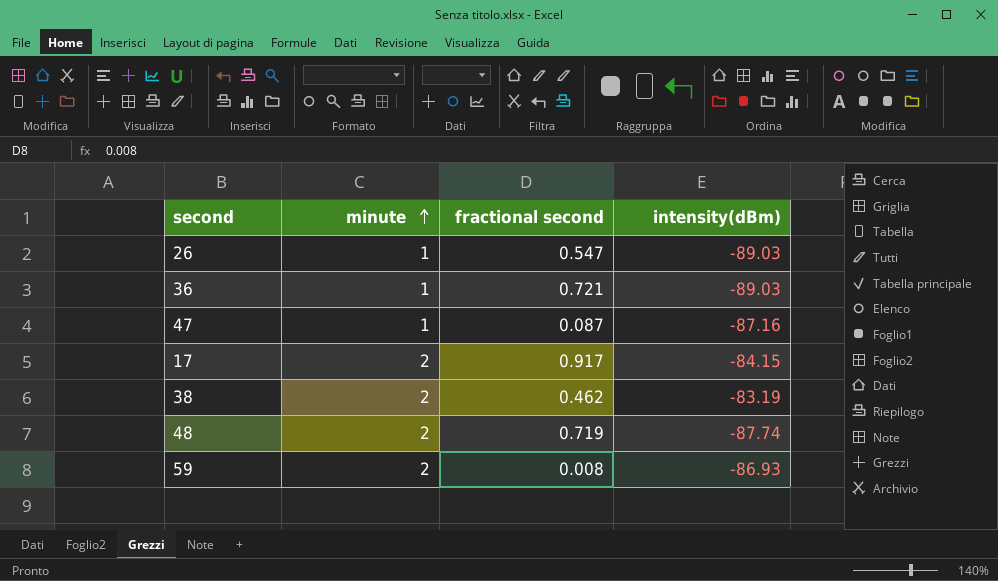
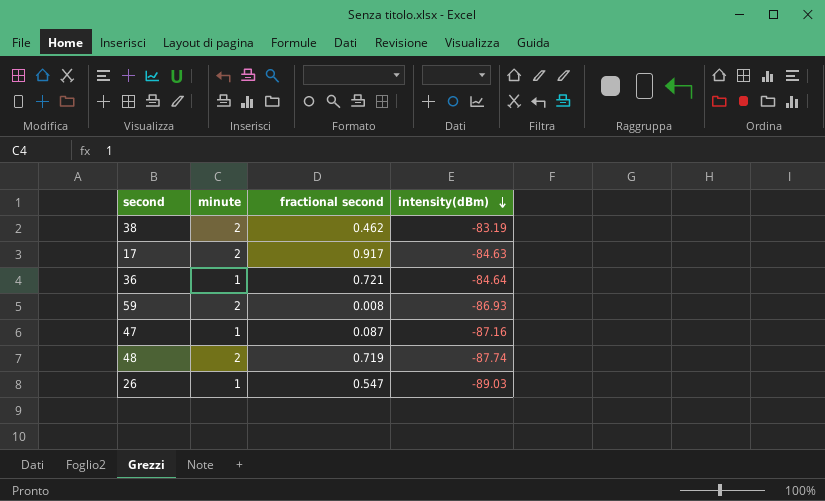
row order: minute ascending -> intensity(dBm) descending
17 | intensity(dBm): -84.15 -> -84.63
36 | intensity(dBm): -89.03 -> -84.64

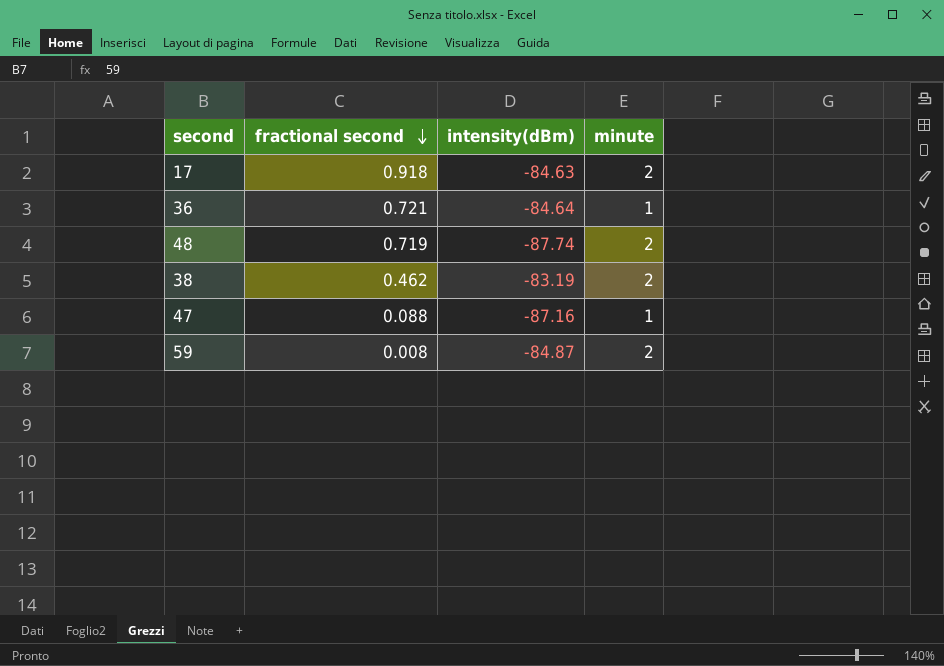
row order: intensity(dBm) descending -> fractional second descending
column minute | position: 2 -> 4
row 26: 1 | 0.547 | -89.03 -> none
17 | fractional second: 0.917 -> 0.918
47 | fractional second: 0.087 -> 0.088
59 | intensity(dBm): -86.93 -> -84.87

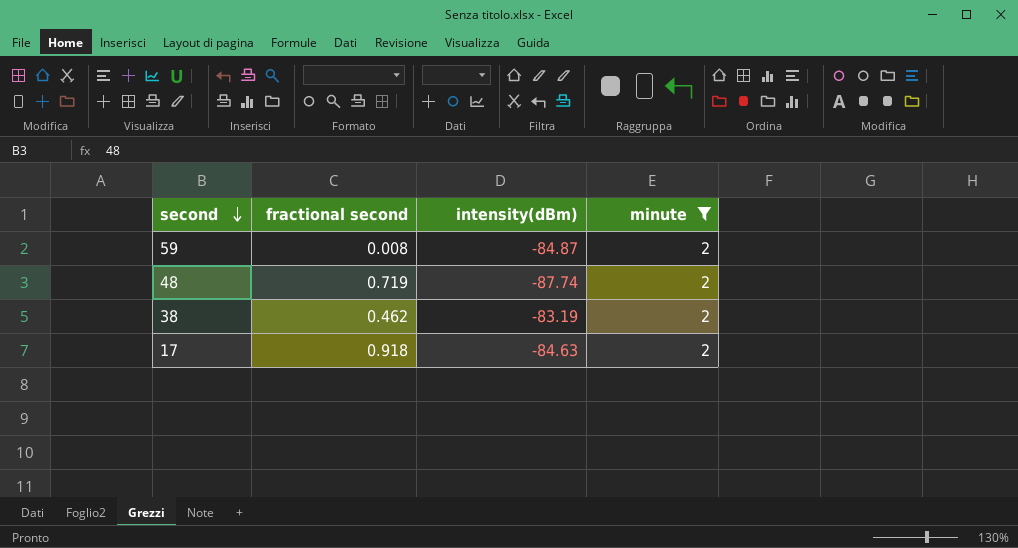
filter: none -> minute = 2
row order: fractional second descending -> second descending

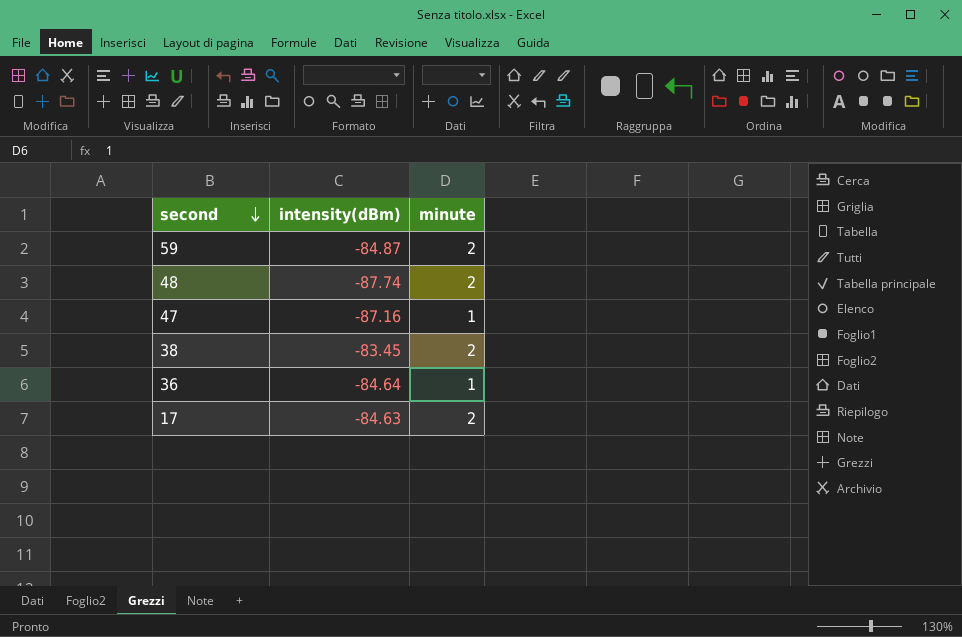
filter: minute = 2 -> none
column fractional second | position: 2 -> none
38 | intensity(dBm): -83.19 -> -83.45

